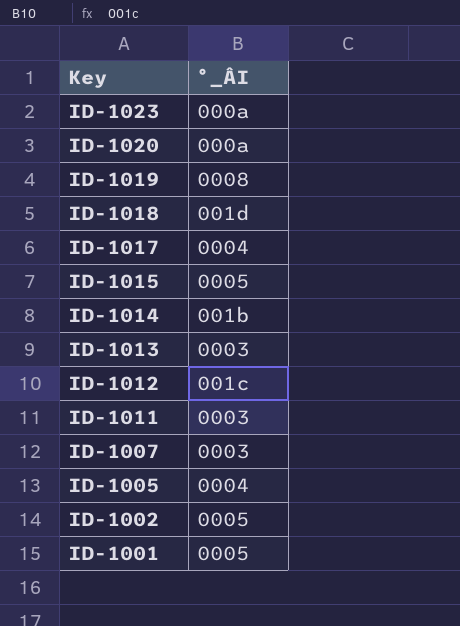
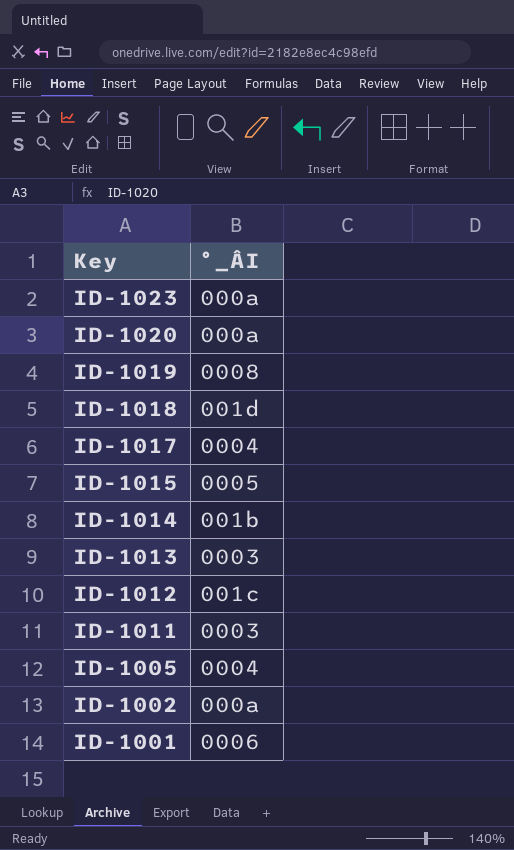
row ID-1007: 0003 -> none
ID-1002 | °_ÂI: 0005 -> 000a
ID-1001 | °_ÂI: 0005 -> 0006

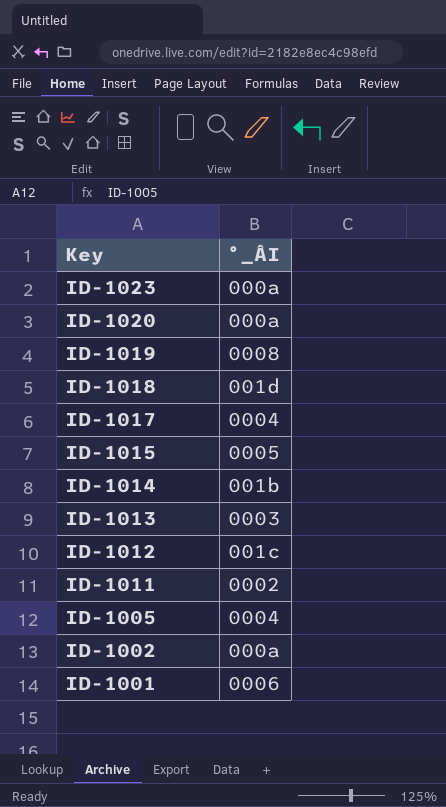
ID-1011 | °_ÂI: 0003 -> 0002

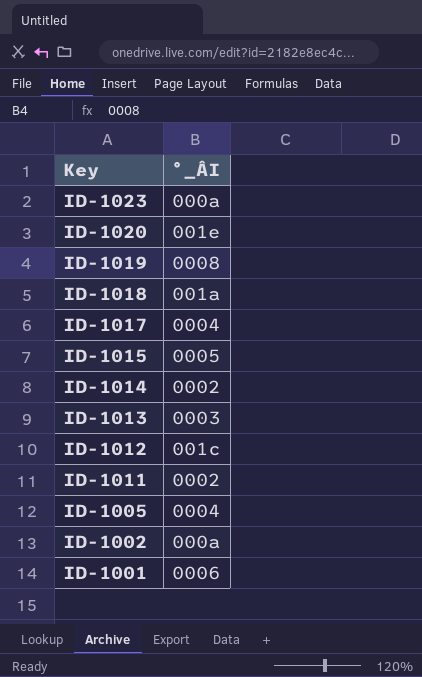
ID-1020 | °_ÂI: 000a -> 001e
ID-1018 | °_ÂI: 001d -> 001a
ID-1014 | °_ÂI: 001b -> 0002

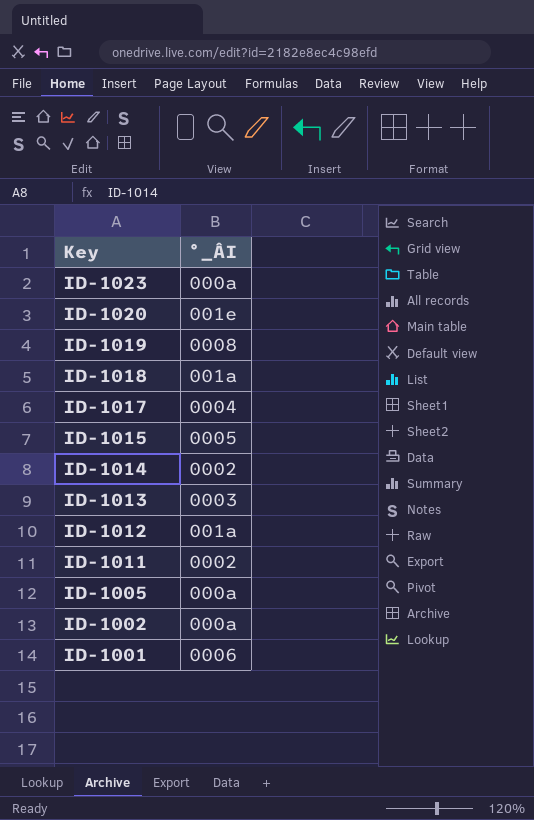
ID-1012 | °_ÂI: 001c -> 001a
ID-1005 | °_ÂI: 0004 -> 000a

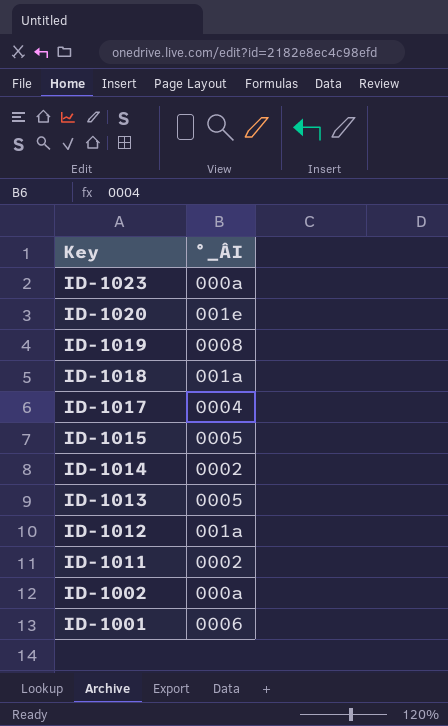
row ID-1005: 000a -> none
ID-1013 | °_ÂI: 0003 -> 0005

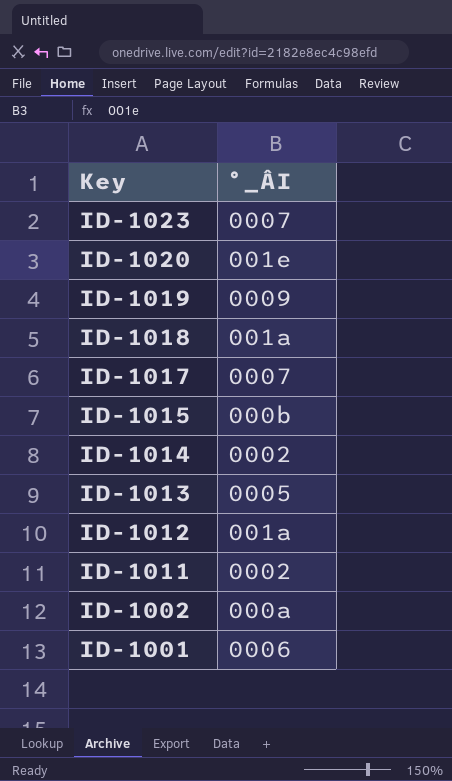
ID-1023 | °_ÂI: 000a -> 0007
ID-1019 | °_ÂI: 0008 -> 0009
ID-1017 | °_ÂI: 0004 -> 0007
ID-1015 | °_ÂI: 0005 -> 000b

